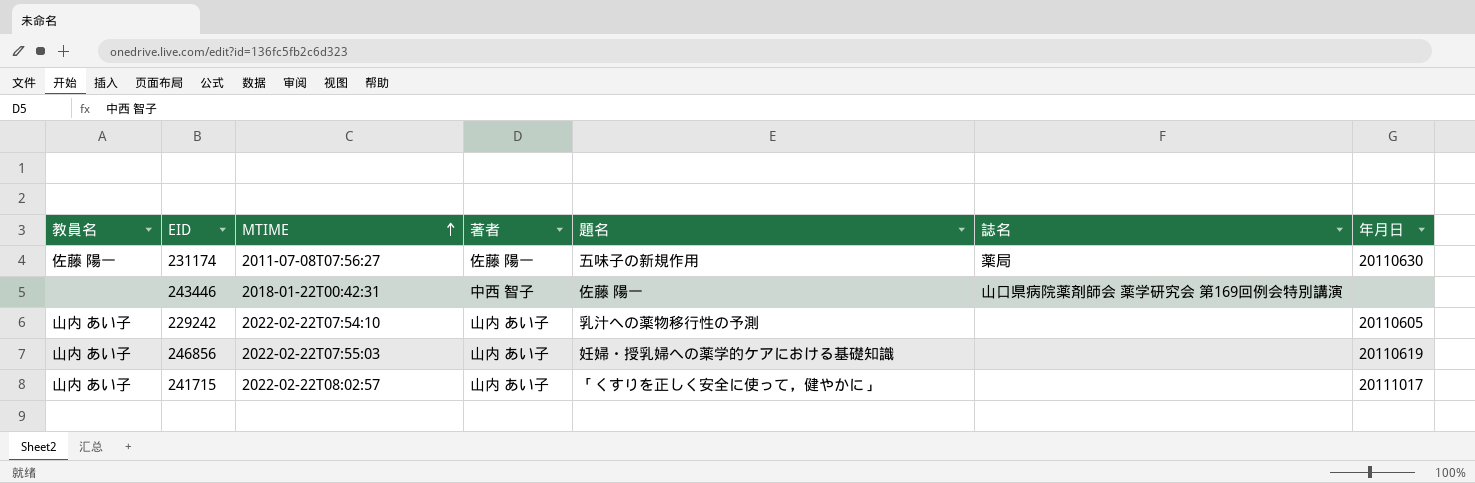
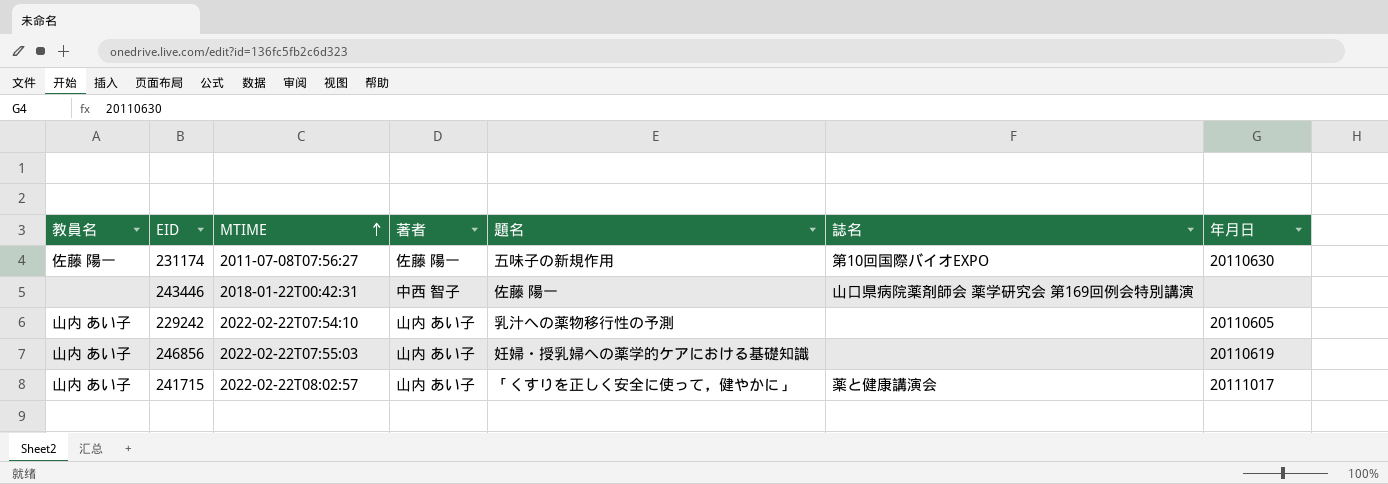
231174 | 誌名: 薬局 -> 第10回国際バイオEXPO
241715 | 誌名: none -> 薬と健康講演会

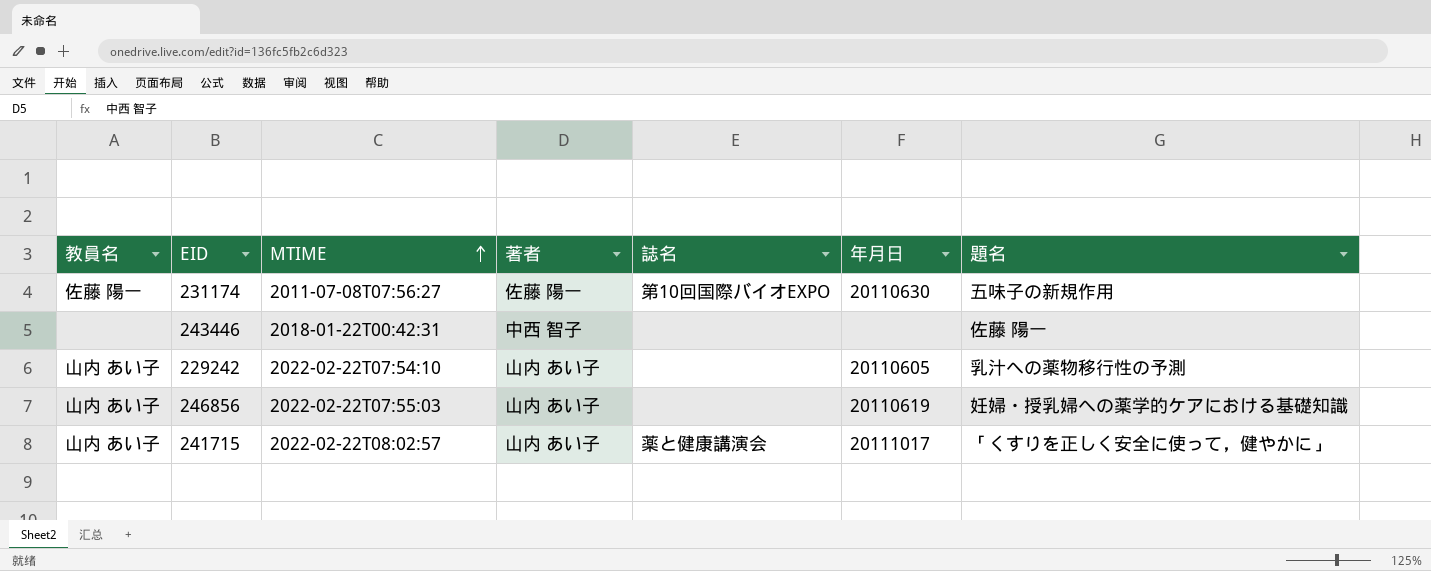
column 題名 | position: 5 -> 7
243446 | 誌名: 山口県病院薬剤師会 薬学研究会 第169回例会特別講演 -> none

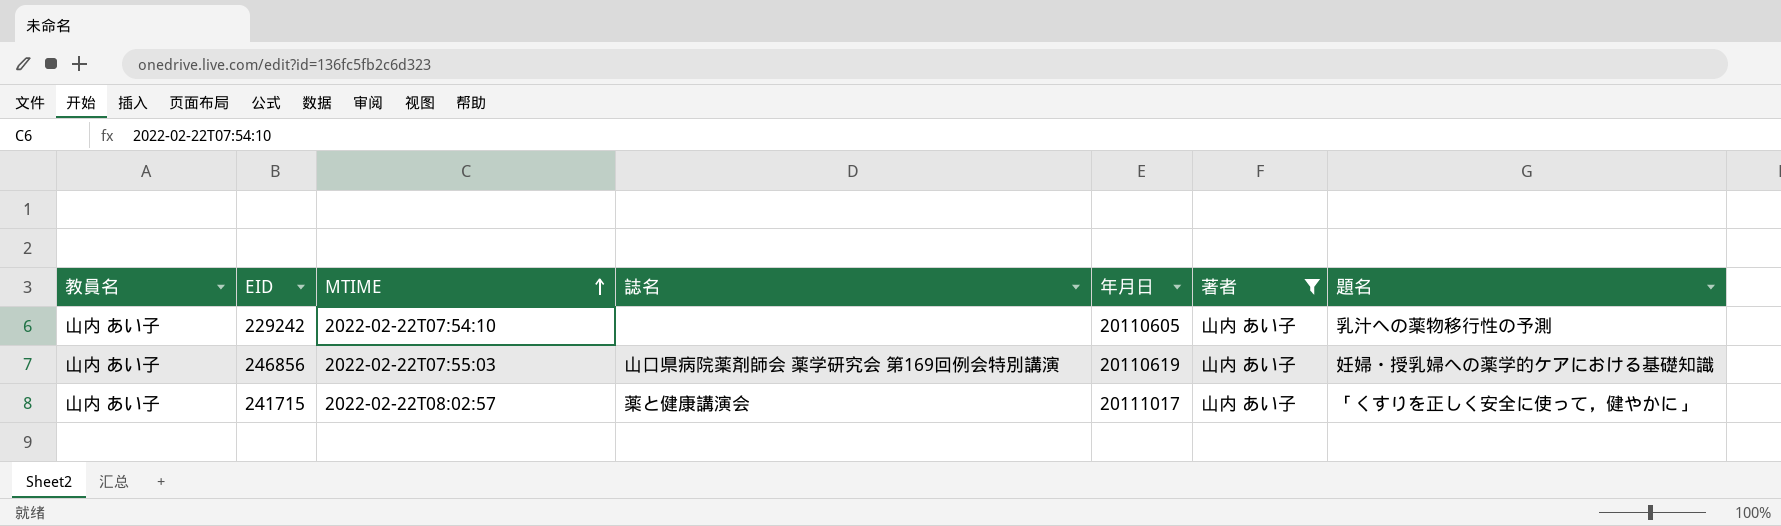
filter: none -> 著者 = 山内 あい子
column 著者 | position: 4 -> 6
246856 | 誌名: none -> 山口県病院薬剤師会 薬学研究会 第169回例会特別講演

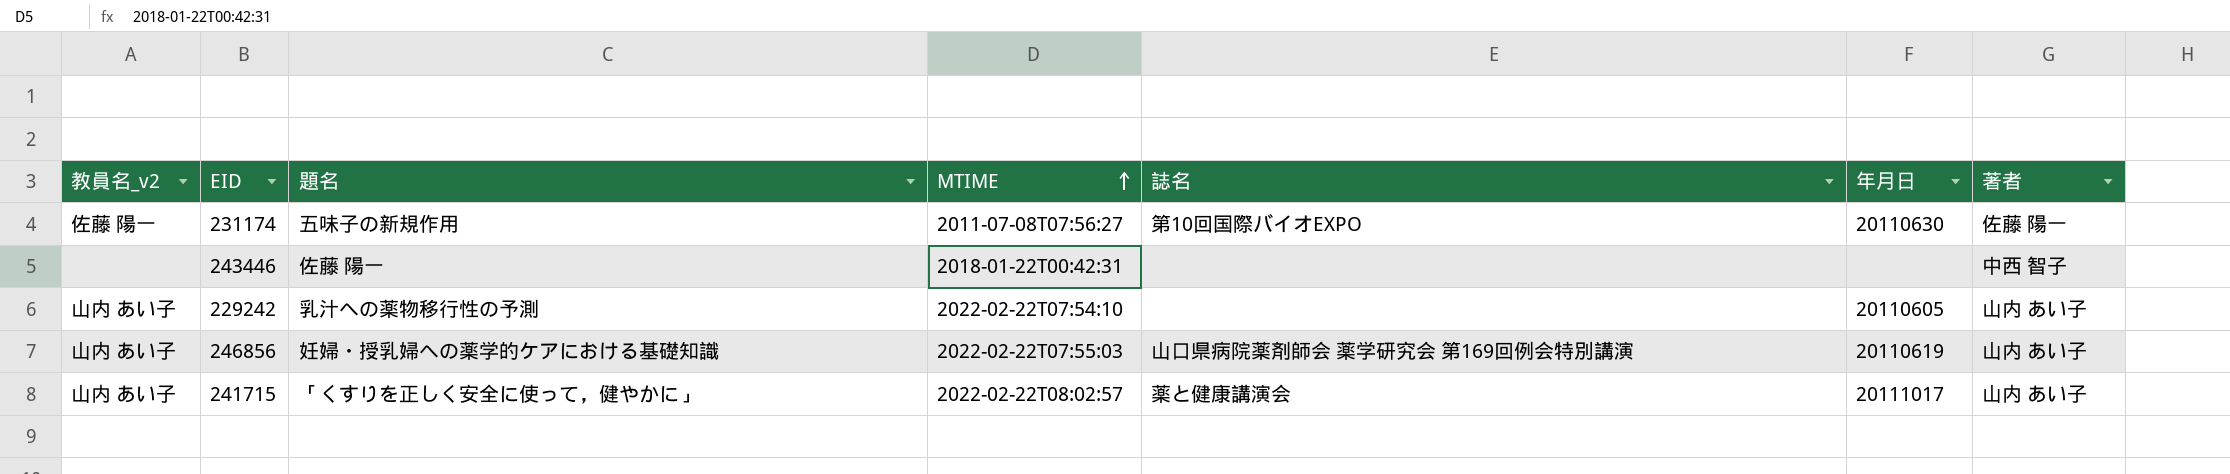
filter: 著者 = 山内 あい子 -> none
column name: 教員名 -> 教員名_v2
column 題名 | position: 7 -> 3

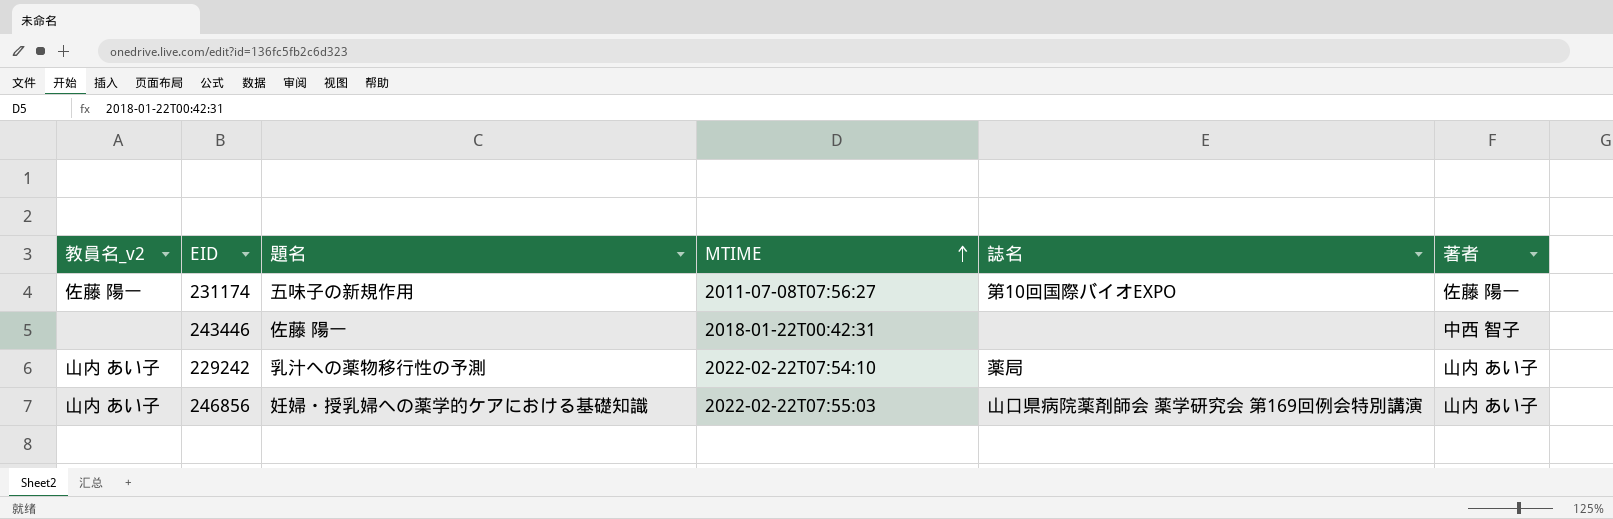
column 年月日 | position: 6 -> none
row 241715: 山内 あい子 | 「くすりを正しく安全に使って，健やかに」 | 2022-02-22T08:02:57 | 薬と健康講演会 | 20111017 | 山内 あい子 -> none
229242 | 誌名: none -> 薬局

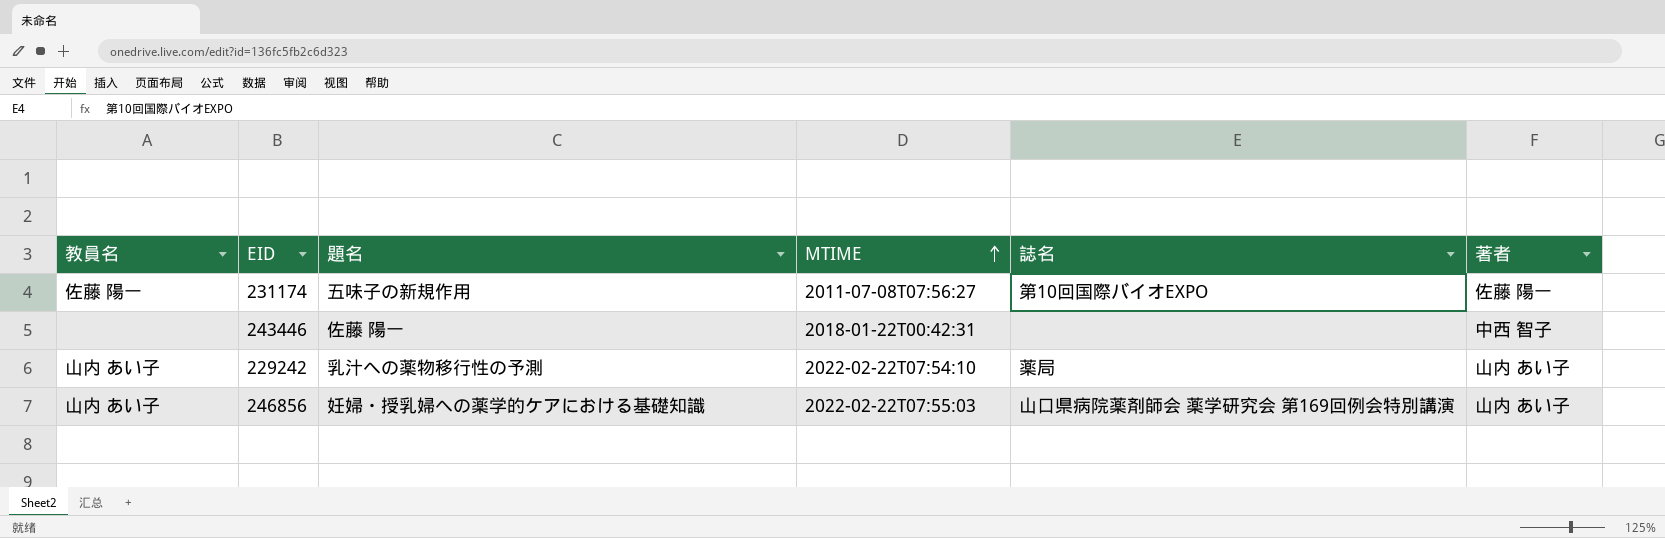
column name: 教員名_v2 -> 教員名

